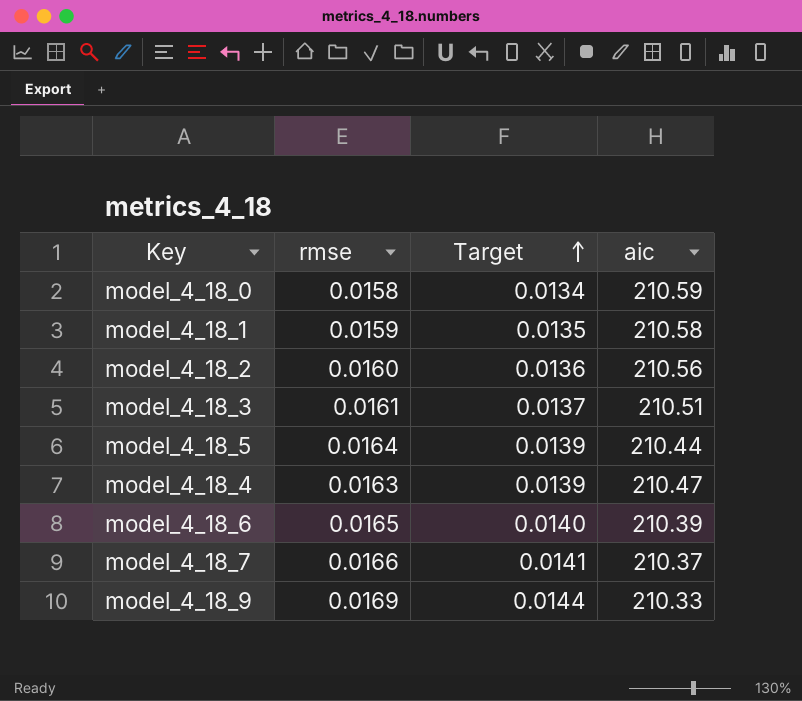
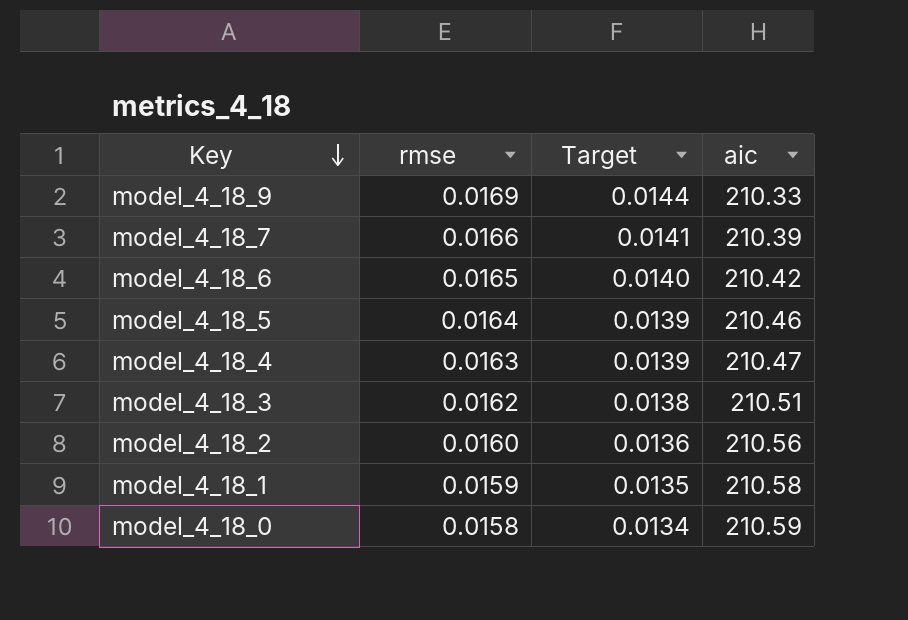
row order: Target ascending -> Key descending
model_4_18_7 | aic: 210.37 -> 210.39
model_4_18_6 | aic: 210.39 -> 210.42
model_4_18_5 | aic: 210.44 -> 210.46
model_4_18_3 | rmse: 0.0161 -> 0.0162
model_4_18_3 | Target: 0.0137 -> 0.0138

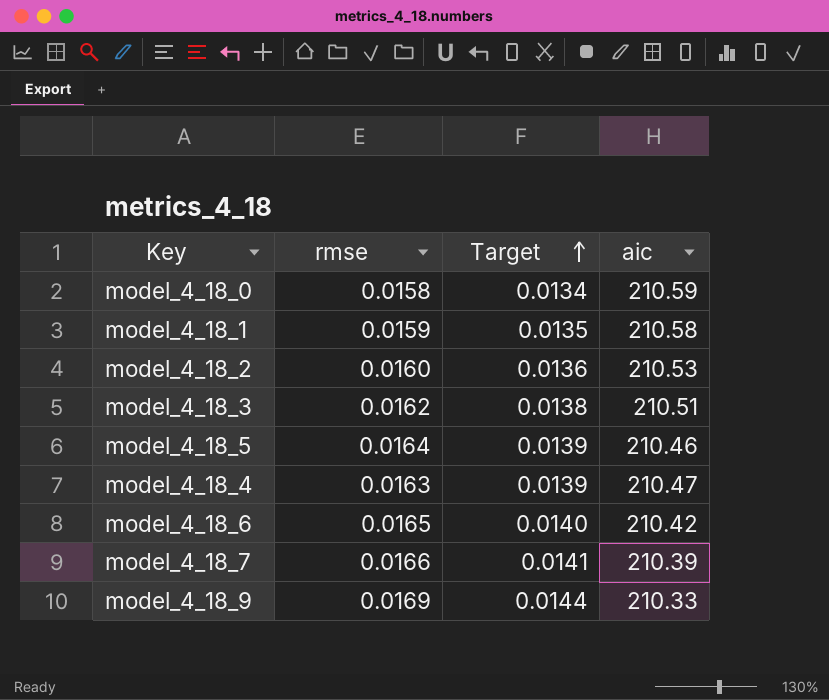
row order: Key descending -> Target ascending
model_4_18_2 | aic: 210.56 -> 210.53

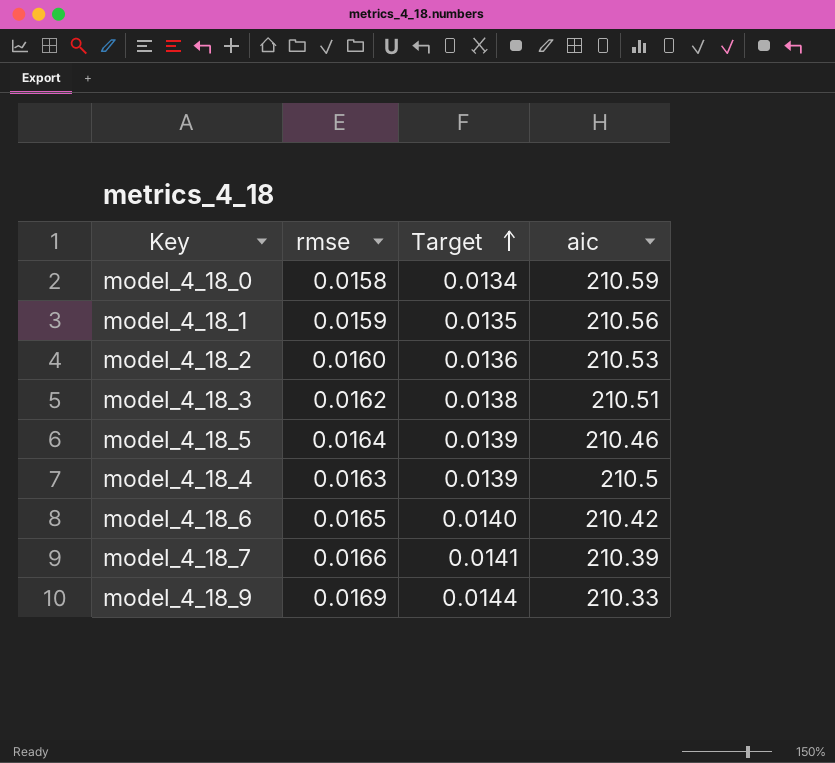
model_4_18_1 | aic: 210.58 -> 210.56
model_4_18_4 | aic: 210.47 -> 210.5

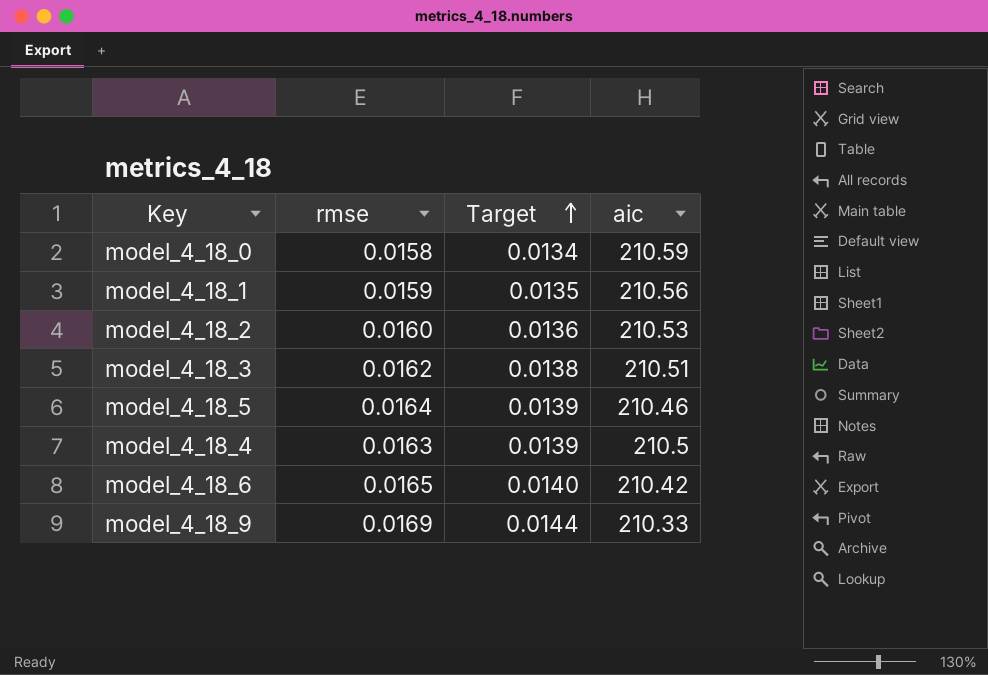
row model_4_18_7: 0.0166 | 0.0141 | 210.39 -> none

